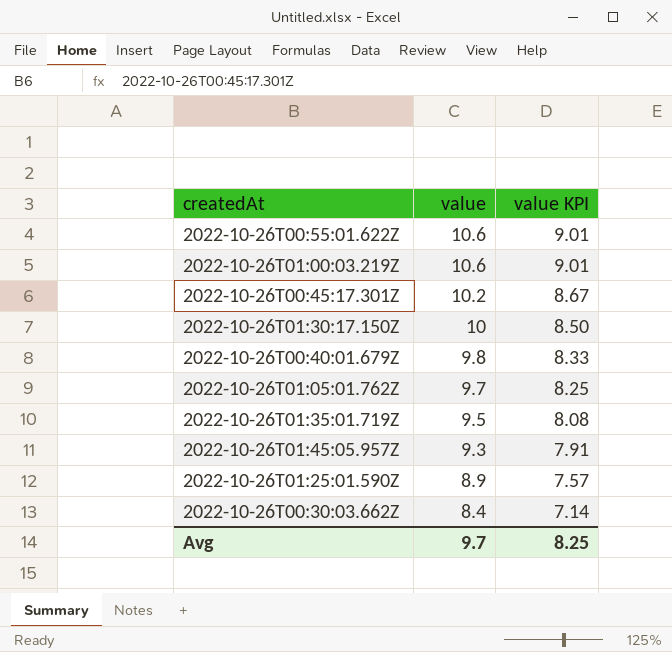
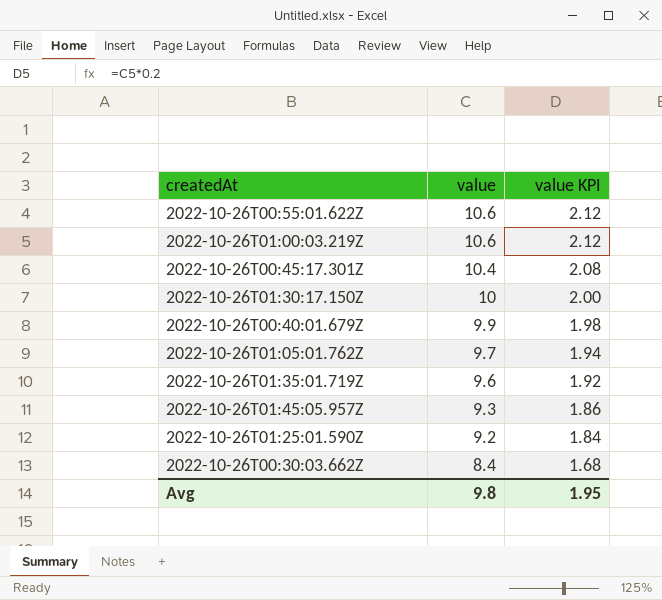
column value KPI | formula: [value] * 0.85 -> [value] * 0.2
2022-10-26T00:45:17.301Z | value: 10.2 -> 10.4
2022-10-26T00:40:01.679Z | value: 9.8 -> 9.9
2022-10-26T01:35:01.719Z | value: 9.5 -> 9.6
2022-10-26T01:25:01.590Z | value: 8.9 -> 9.2
Avg | value: 9.7 -> 9.8
Avg | value KPI: 8.25 -> 1.95

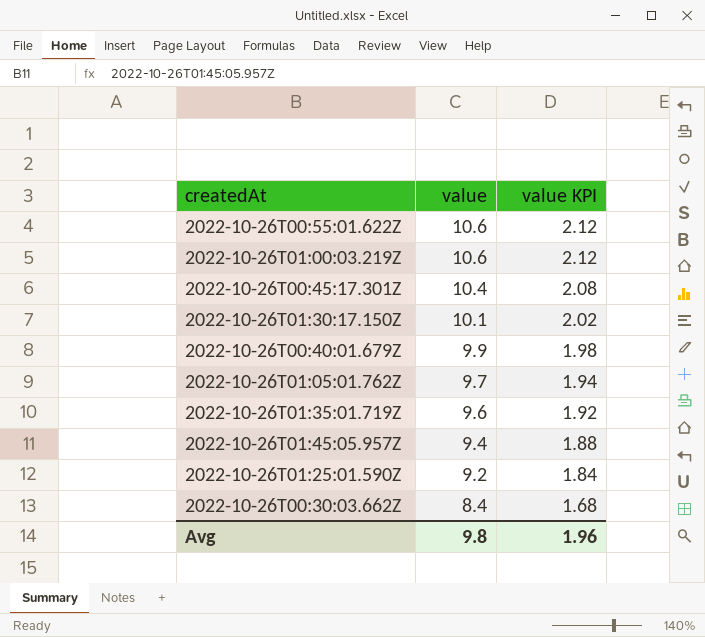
2022-10-26T01:30:17.150Z | value: 10 -> 10.1
2022-10-26T01:30:17.150Z | value KPI: 2.00 -> 2.02
2022-10-26T01:45:05.957Z | value: 9.3 -> 9.4
2022-10-26T01:45:05.957Z | value KPI: 1.86 -> 1.88
Avg | value KPI: 1.95 -> 1.96

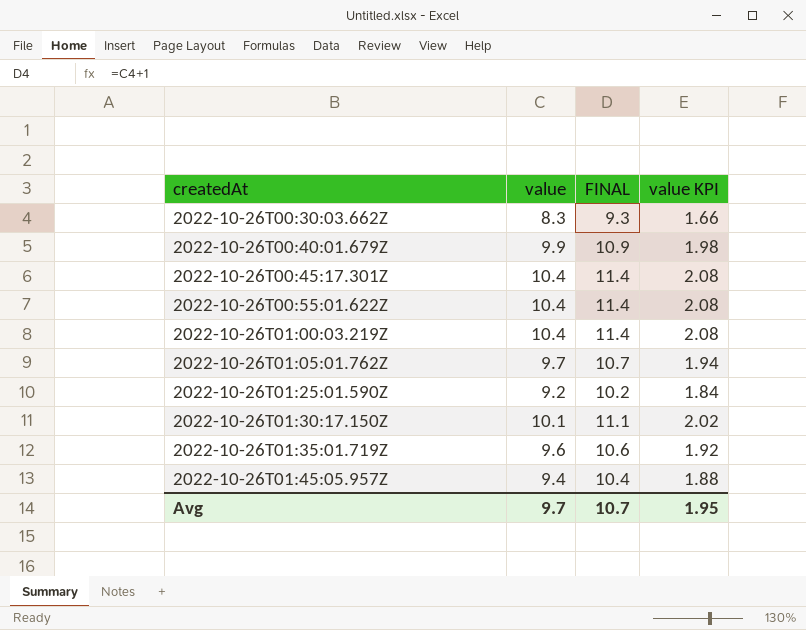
row order: value descending -> createdAt ascending
column FINAL | formula: none -> [value] + 1
2022-10-26T00:30:03.662Z | value: 8.4 -> 8.3
2022-10-26T00:30:03.662Z | value KPI: 1.68 -> 1.66
2022-10-26T00:55:01.622Z | value: 10.6 -> 10.4
2022-10-26T00:55:01.622Z | value KPI: 2.12 -> 2.08
2022-10-26T01:00:03.219Z | value: 10.6 -> 10.4
2022-10-26T01:00:03.219Z | value KPI: 2.12 -> 2.08
Avg | value: 9.8 -> 9.7
Avg | value KPI: 1.96 -> 1.95

